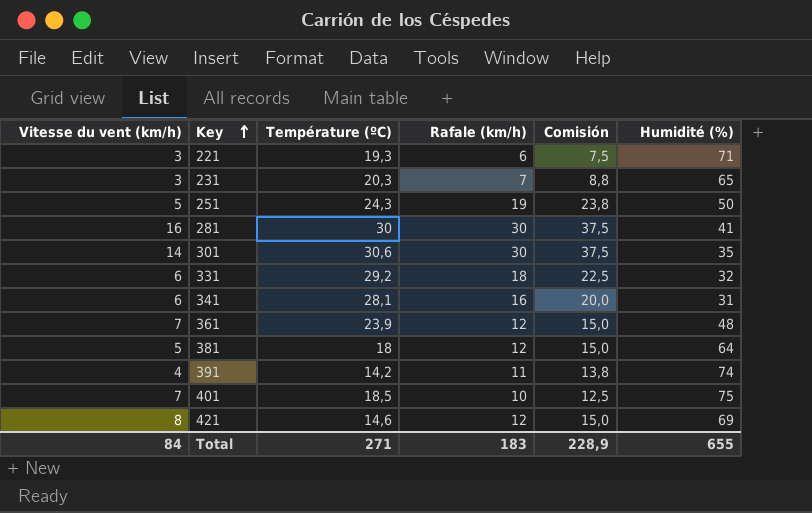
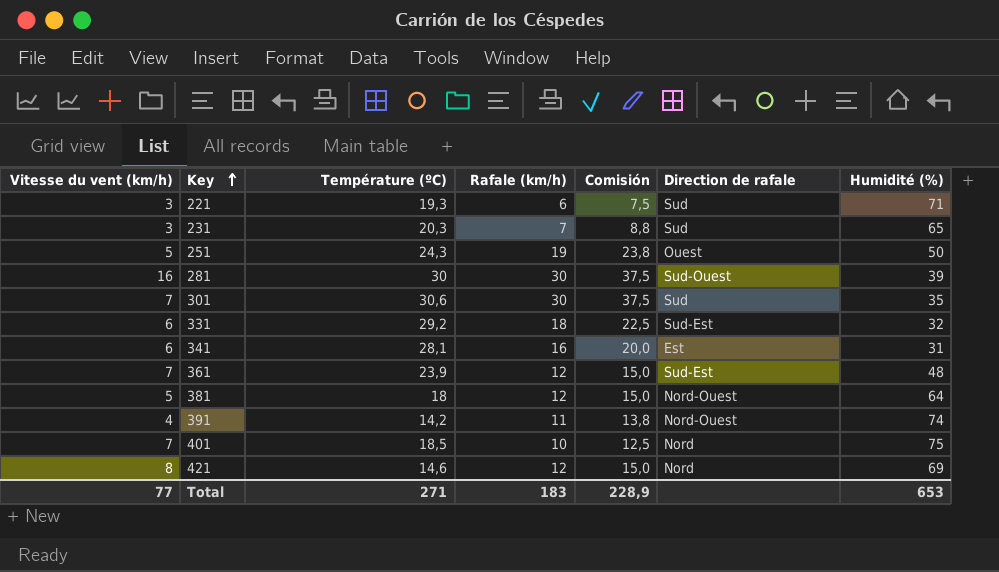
column Direction de rafale | position: none -> 6
281 | Humidité (%): 41 -> 39
301 | Vitesse du vent (km/h): 14 -> 7
Total | Vitesse du vent (km/h): 84 -> 77
Total | Humidité (%): 655 -> 653

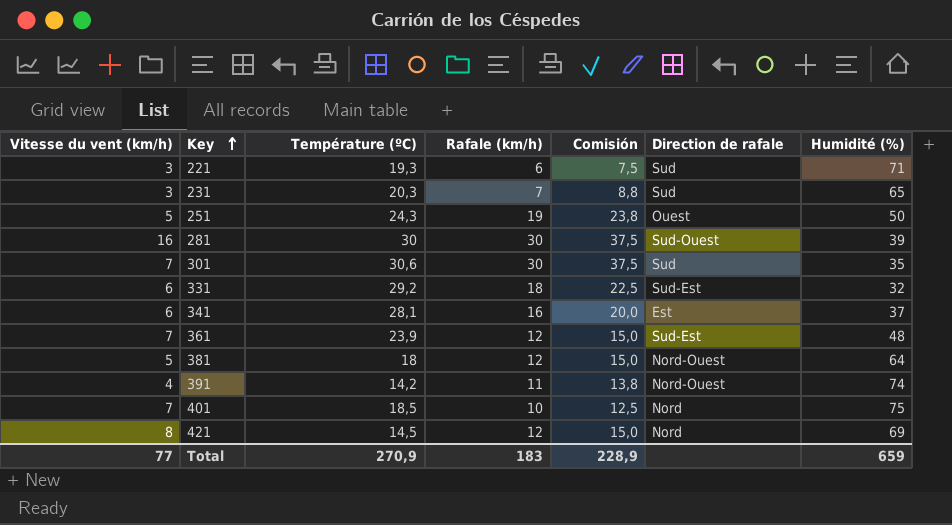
341 | Humidité (%): 31 -> 37
421 | Température (ºC): 14,6 -> 14,5
Total | Température (ºC): 271 -> 270,9
Total | Humidité (%): 653 -> 659

